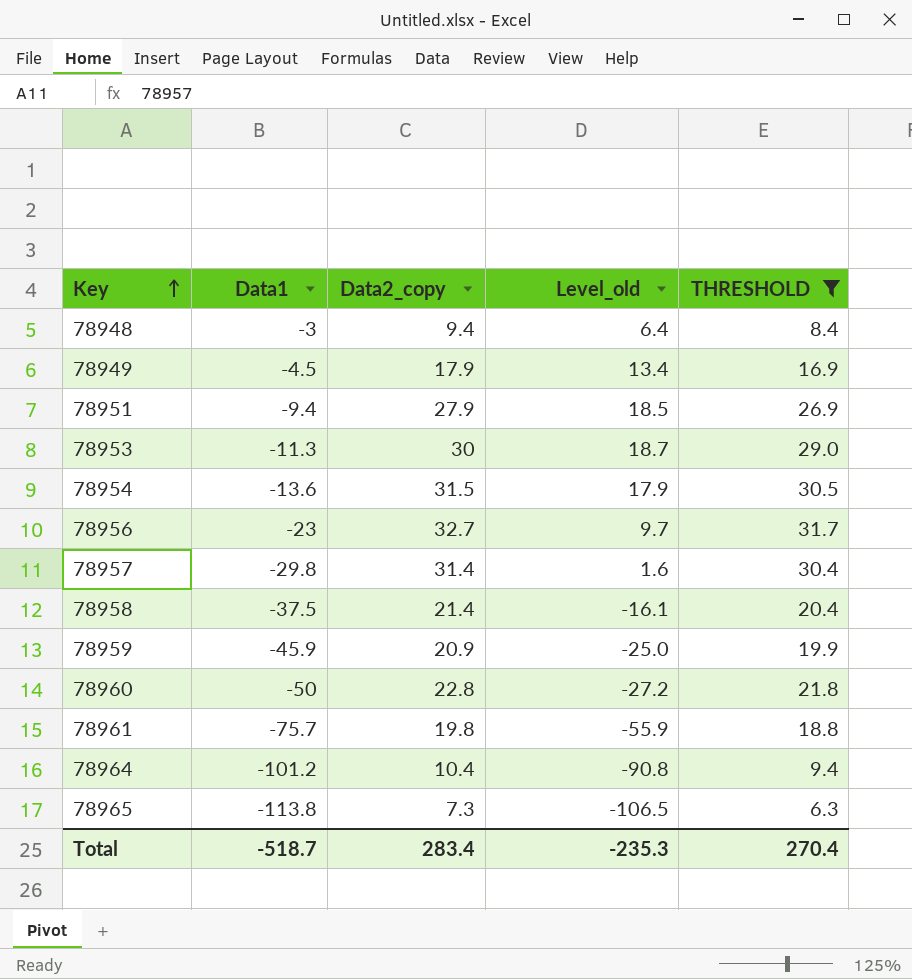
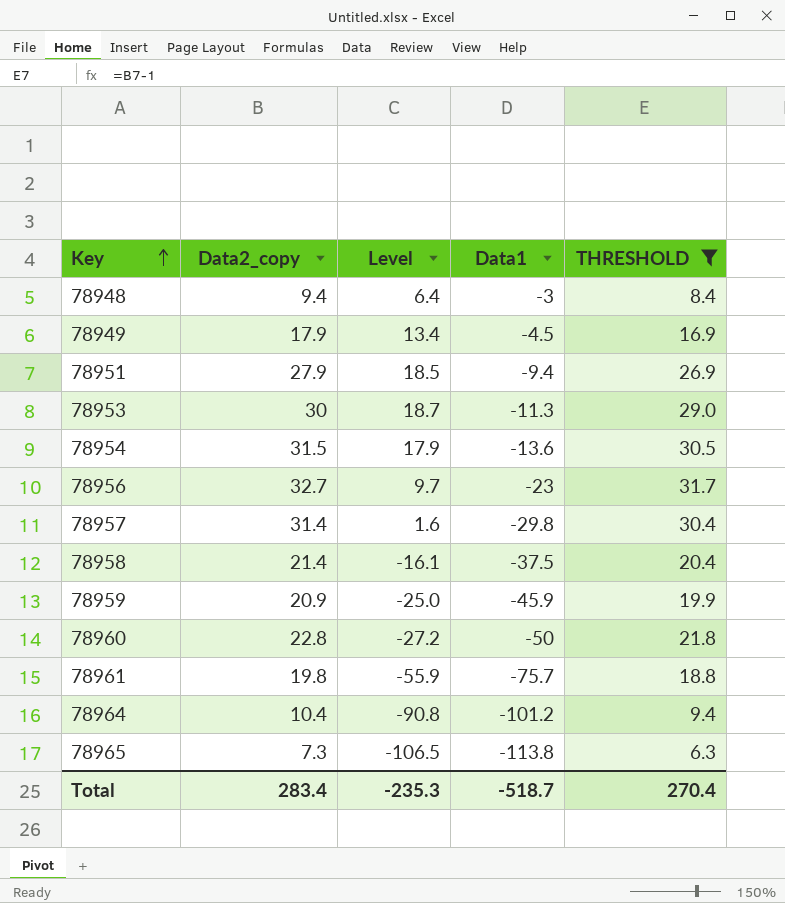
column name: Level_old -> Level
column Data1 | position: 2 -> 4

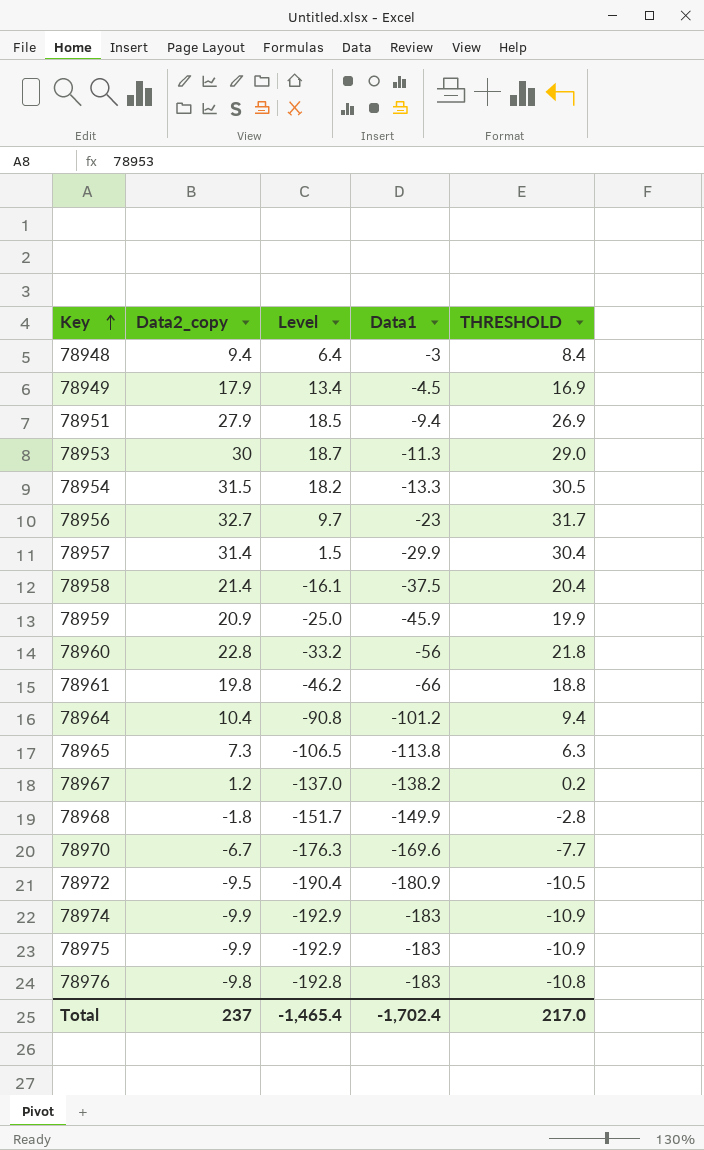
filter: THRESHOLD >= 6.3 -> none
78954 | Level: 17.9 -> 18.2
78954 | Data1: -13.6 -> -13.3
78957 | Level: 1.6 -> 1.5
78957 | Data1: -29.8 -> -29.9
78960 | Level: -27.2 -> -33.2
78960 | Data1: -50 -> -56
78961 | Level: -55.9 -> -46.2
78961 | Data1: -75.7 -> -66
Total | Data2_copy: 283.4 -> 237
Total | Level: -235.3 -> -1,465.4
Total | Data1: -518.7 -> -1,702.4
Total | THRESHOLD: 270.4 -> 217.0

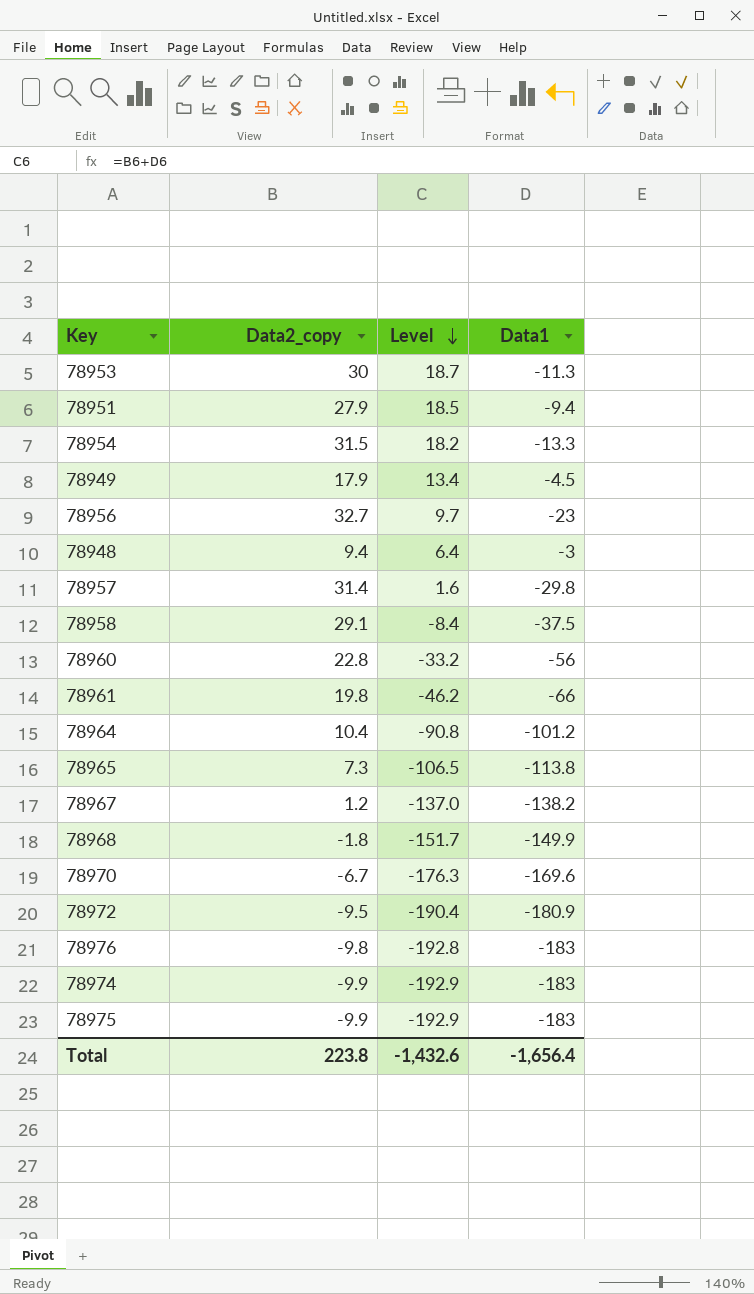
row order: Key ascending -> Level descending
column THRESHOLD | formula: [Data2_copy] - 1 -> none
row 78959: 20.9 | -25.0 | -45.9 | 19.9 -> none
78957 | Level: 1.5 -> 1.6
78957 | Data1: -29.9 -> -29.8
78958 | Data2_copy: 21.4 -> 29.1
78958 | Level: -16.1 -> -8.4
Total | Data2_copy: 237 -> 223.8
Total | Level: -1,465.4 -> -1,432.6
Total | Data1: -1,702.4 -> -1,656.4

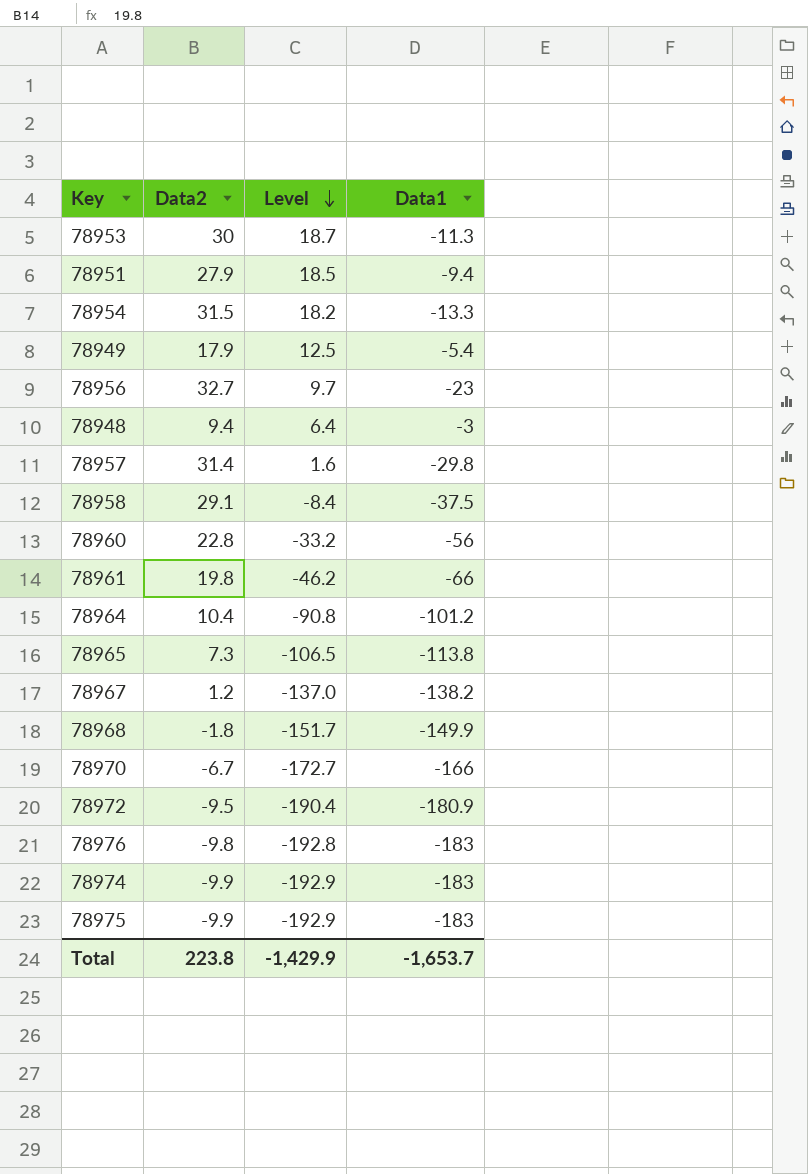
column name: Data2_copy -> Data2
78949 | Level: 13.4 -> 12.5
78949 | Data1: -4.5 -> -5.4
78970 | Level: -176.3 -> -172.7
78970 | Data1: -169.6 -> -166
Total | Level: -1,432.6 -> -1,429.9
Total | Data1: -1,656.4 -> -1,653.7

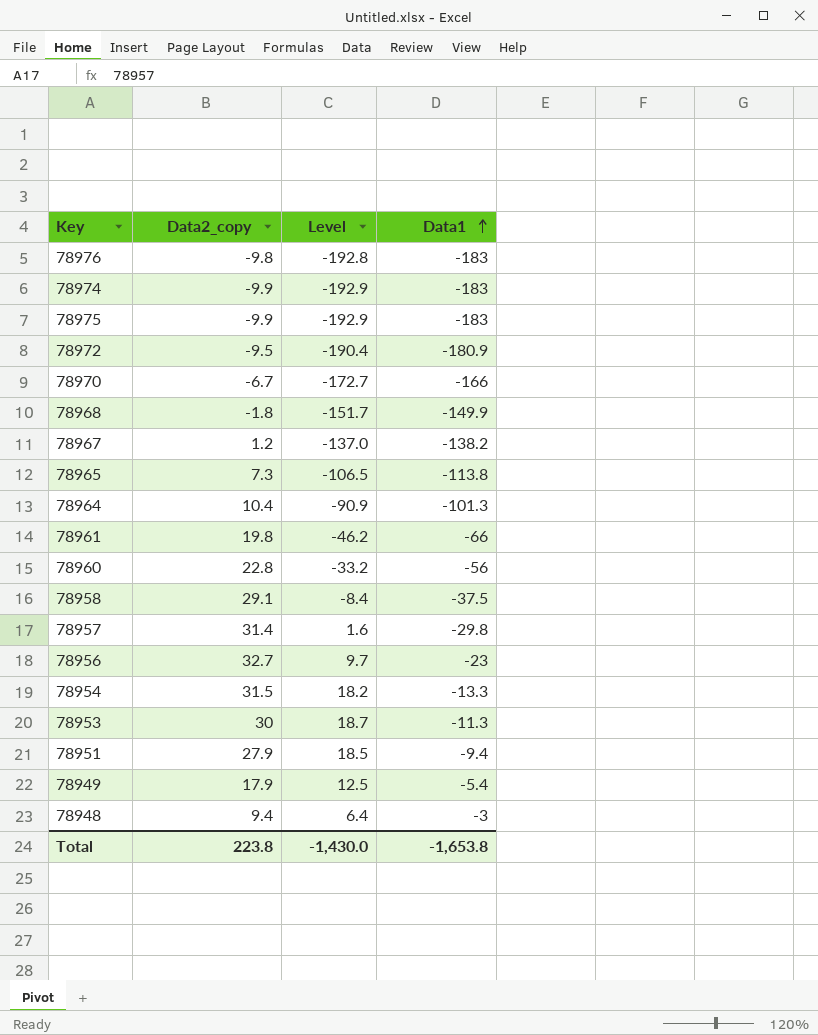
row order: Level descending -> Data1 ascending
column name: Data2 -> Data2_copy
78964 | Level: -90.8 -> -90.9
78964 | Data1: -101.2 -> -101.3
Total | Level: -1,429.9 -> -1,430.0
Total | Data1: -1,653.7 -> -1,653.8

